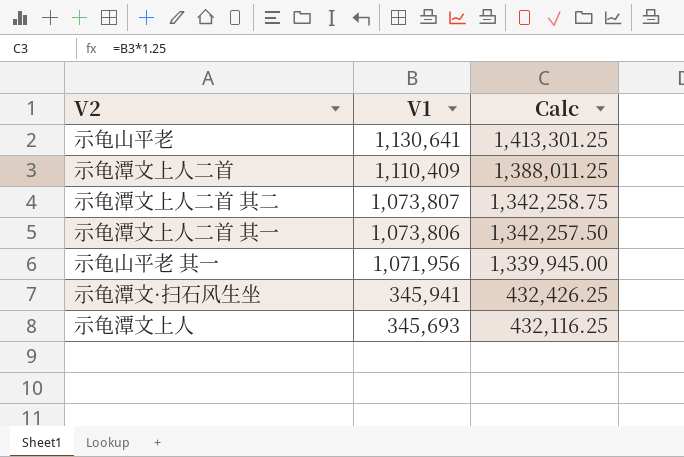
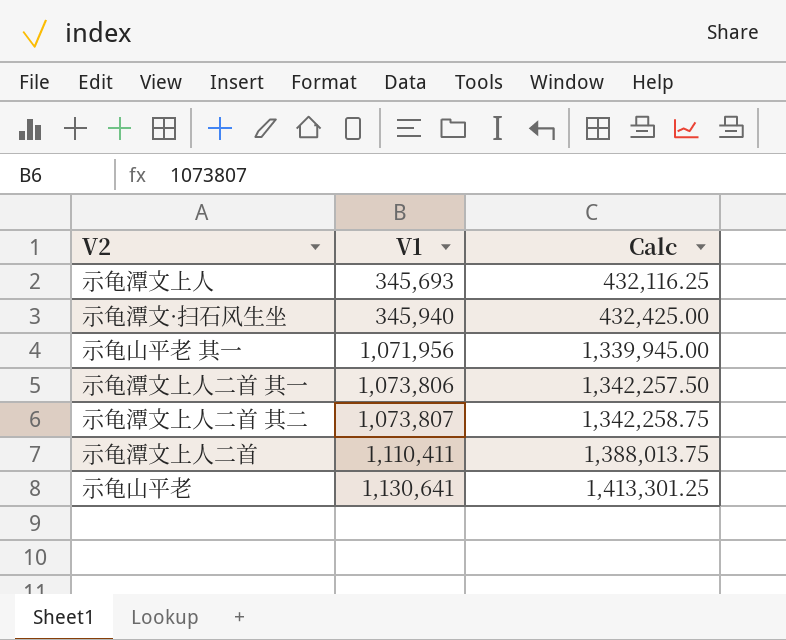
row order: V1 descending -> V1 ascending
示龟潭文·扫石风生坐 | V1: 345,941 -> 345,940
示龟潭文·扫石风生坐 | Calc: 432,426.25 -> 432,425.00
示龟潭文上人二首 | V1: 1,110,409 -> 1,110,411
示龟潭文上人二首 | Calc: 1,388,011.25 -> 1,388,013.75

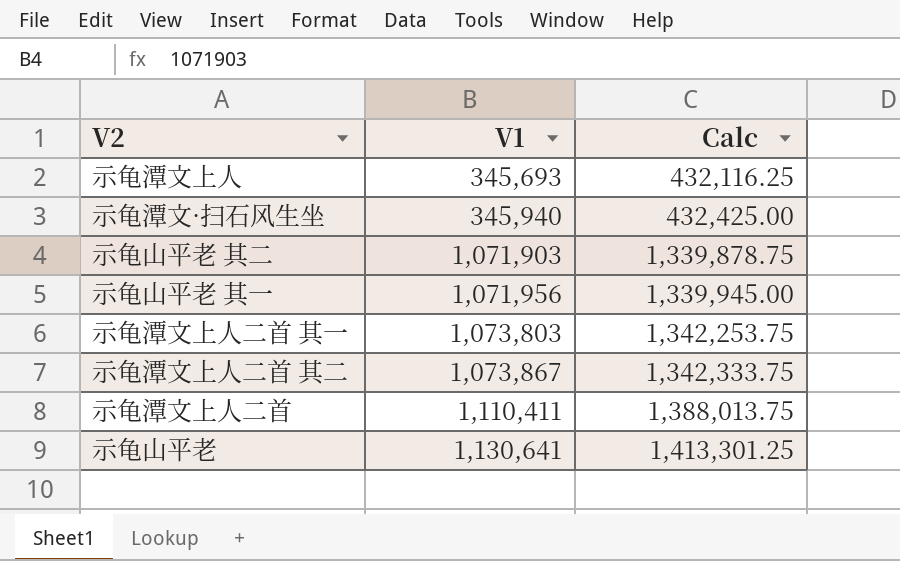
row 示龟山平老 其二: none -> 1,071,903 | 1,339,878.75
示龟潭文上人二首 其一 | V1: 1,073,806 -> 1,073,803
示龟潭文上人二首 其一 | Calc: 1,342,257.50 -> 1,342,253.75
示龟潭文上人二首 其二 | V1: 1,073,807 -> 1,073,867
示龟潭文上人二首 其二 | Calc: 1,342,258.75 -> 1,342,333.75

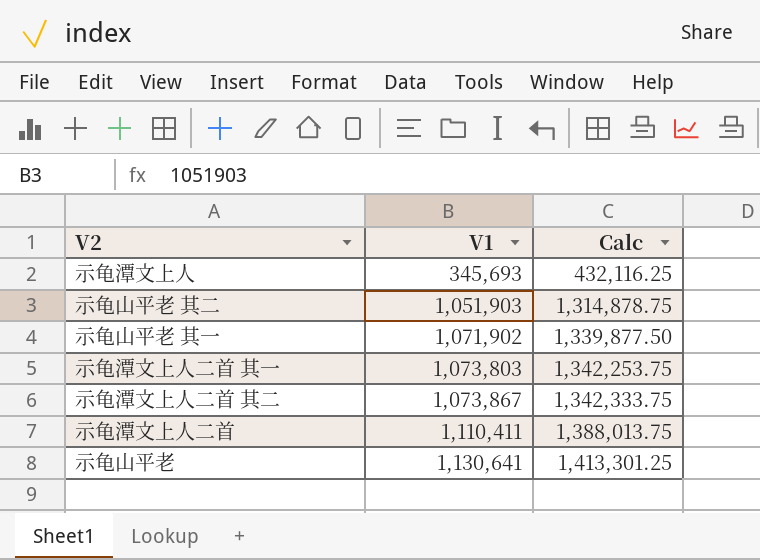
row 示龟潭文·扫石风生坐: 345,940 | 432,425.00 -> none
示龟山平老 其二 | V1: 1,071,903 -> 1,051,903
示龟山平老 其二 | Calc: 1,339,878.75 -> 1,314,878.75
示龟山平老 其一 | V1: 1,071,956 -> 1,071,902
示龟山平老 其一 | Calc: 1,339,945.00 -> 1,339,877.50

